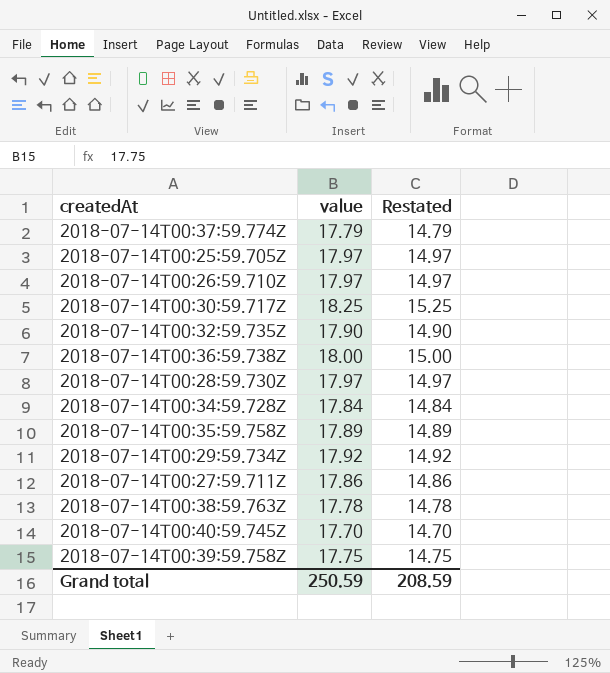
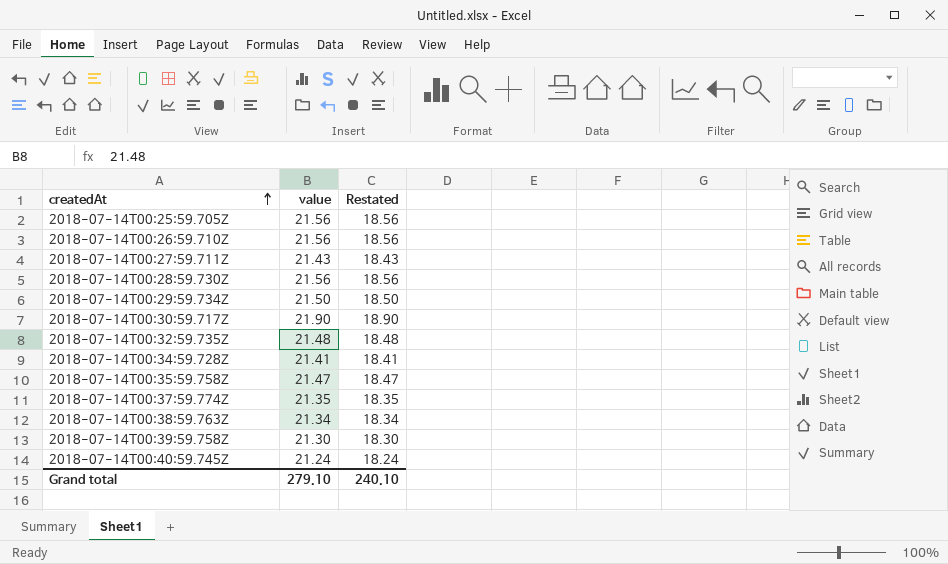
row order: none -> createdAt ascending
row 2018-07-14T00:36:59.738Z: 18.00 | 15.00 -> none
2018-07-14T00:25:59.705Z | value: 17.97 -> 21.56
2018-07-14T00:25:59.705Z | Restated: 14.97 -> 18.56
2018-07-14T00:26:59.710Z | value: 17.97 -> 21.56
2018-07-14T00:26:59.710Z | Restated: 14.97 -> 18.56
2018-07-14T00:27:59.711Z | value: 17.86 -> 21.43
2018-07-14T00:27:59.711Z | Restated: 14.86 -> 18.43
2018-07-14T00:28:59.730Z | value: 17.97 -> 21.56
2018-07-14T00:28:59.730Z | Restated: 14.97 -> 18.56
2018-07-14T00:29:59.734Z | value: 17.92 -> 21.50
2018-07-14T00:29:59.734Z | Restated: 14.92 -> 18.50
2018-07-14T00:30:59.717Z | value: 18.25 -> 21.90
2018-07-14T00:30:59.717Z | Restated: 15.25 -> 18.90
2018-07-14T00:32:59.735Z | value: 17.90 -> 21.48
2018-07-14T00:32:59.735Z | Restated: 14.90 -> 18.48
2018-07-14T00:34:59.728Z | value: 17.84 -> 21.41
2018-07-14T00:34:59.728Z | Restated: 14.84 -> 18.41
2018-07-14T00:35:59.758Z | value: 17.89 -> 21.47
2018-07-14T00:35:59.758Z | Restated: 14.89 -> 18.47
2018-07-14T00:37:59.774Z | value: 17.79 -> 21.35
2018-07-14T00:37:59.774Z | Restated: 14.79 -> 18.35
2018-07-14T00:38:59.763Z | value: 17.78 -> 21.34
2018-07-14T00:38:59.763Z | Restated: 14.78 -> 18.34
2018-07-14T00:39:59.758Z | value: 17.75 -> 21.30
2018-07-14T00:39:59.758Z | Restated: 14.75 -> 18.30
2018-07-14T00:40:59.745Z | value: 17.70 -> 21.24
2018-07-14T00:40:59.745Z | Restated: 14.70 -> 18.24
Grand total | value: 250.59 -> 279.10
Grand total | Restated: 208.59 -> 240.10

